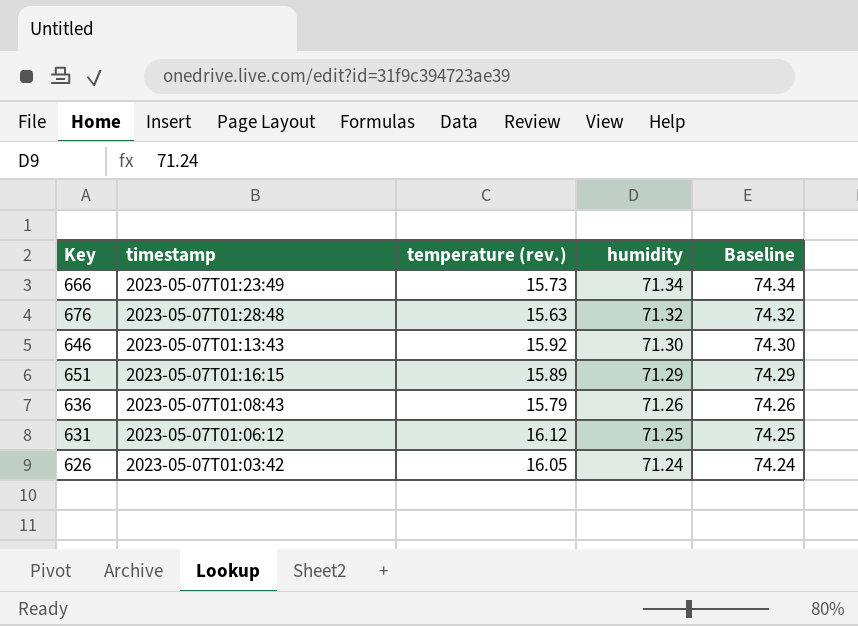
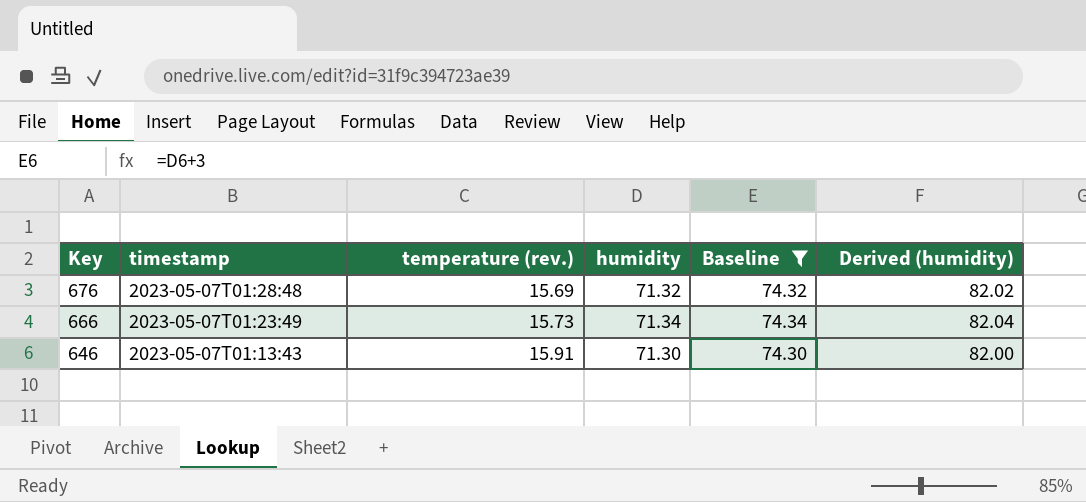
filter: none -> Baseline >= 74.30
row order: humidity descending -> Key descending
column Derived (humidity) | formula: none -> [humidity] * 1.15
676 | temperature (rev.): 15.63 -> 15.69
646 | temperature (rev.): 15.92 -> 15.91

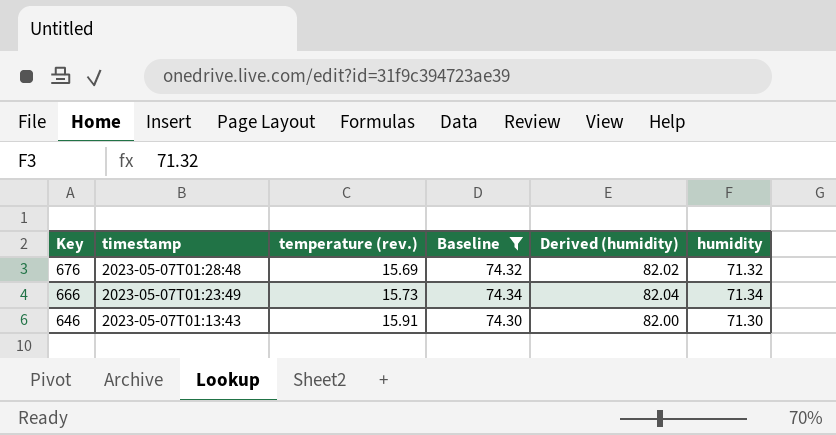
column humidity | position: 4 -> 6

